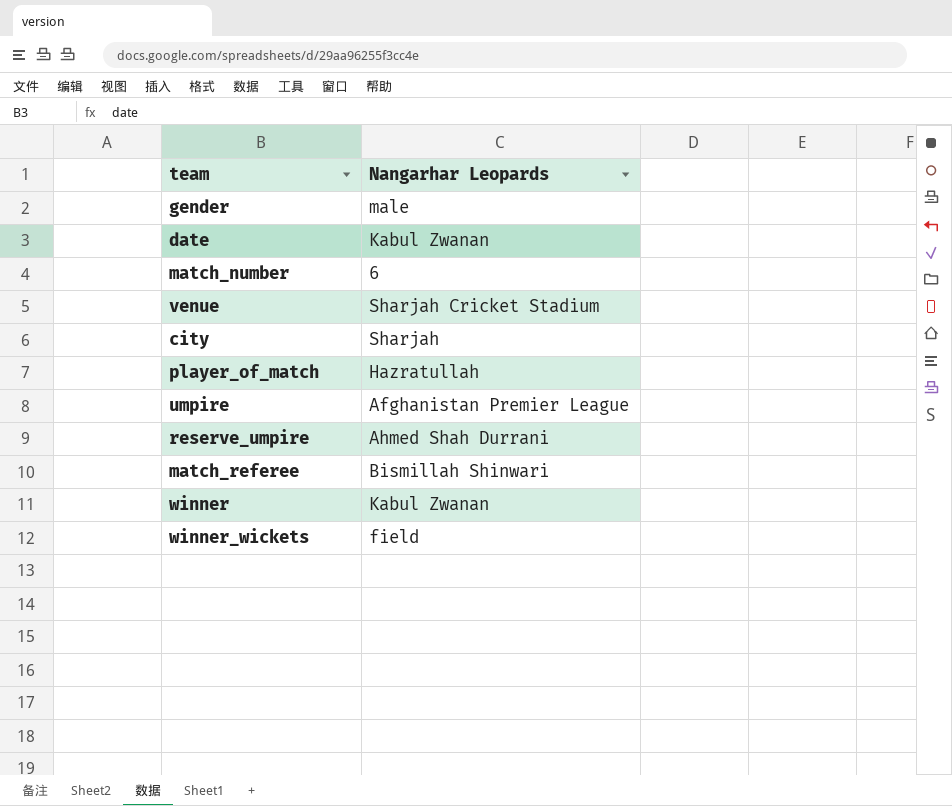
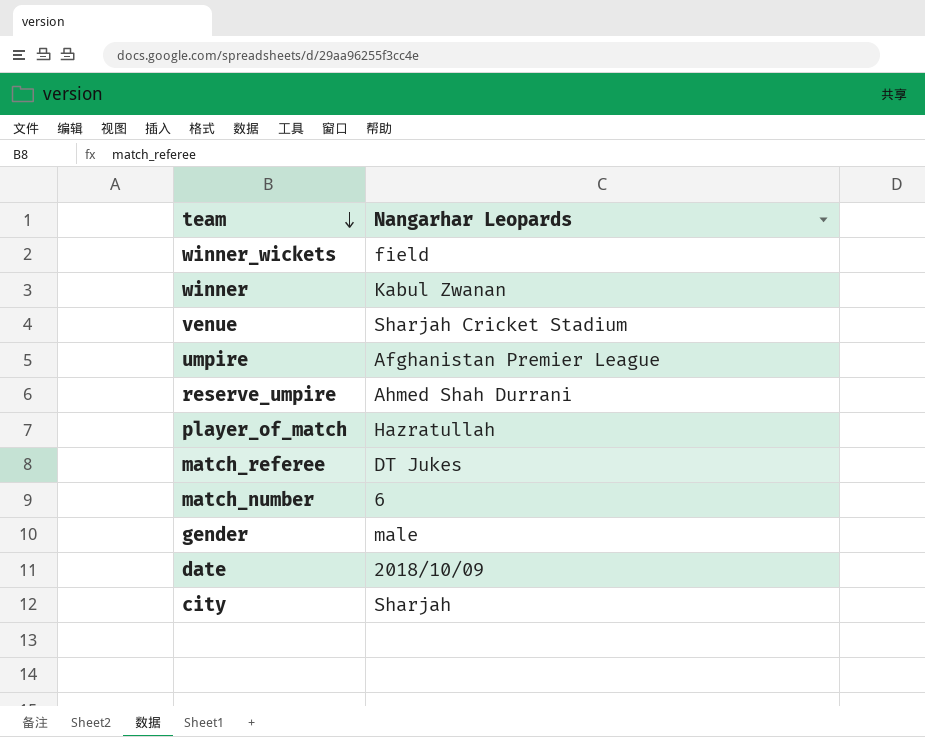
row order: none -> team descending
match_referee | Nangarhar Leopards: Bismillah Shinwari -> DT Jukes
date | Nangarhar Leopards: Kabul Zwanan -> 2018/10/09

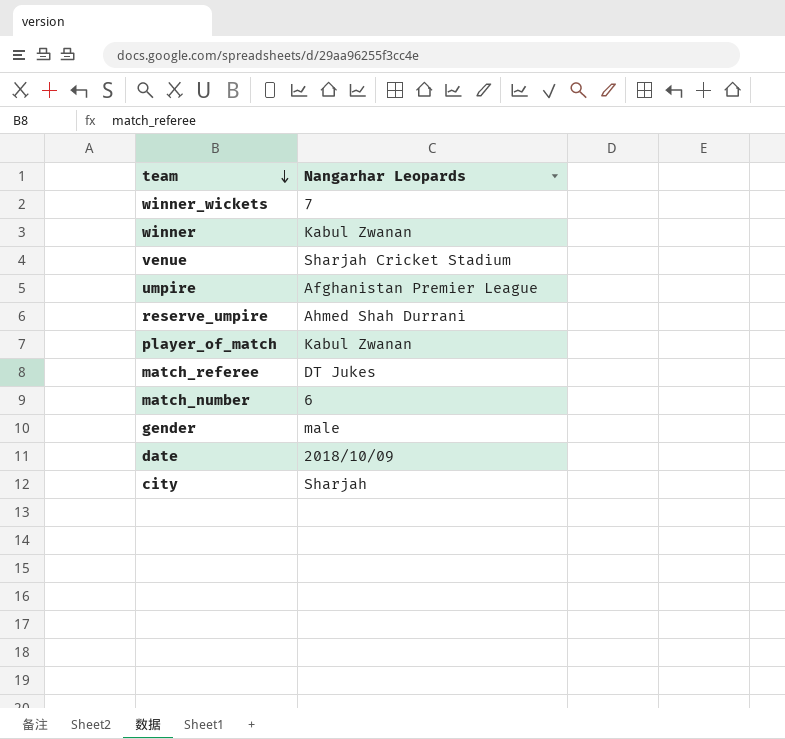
winner_wickets | Nangarhar Leopards: field -> 7
player_of_match | Nangarhar Leopards: Hazratullah -> Kabul Zwanan

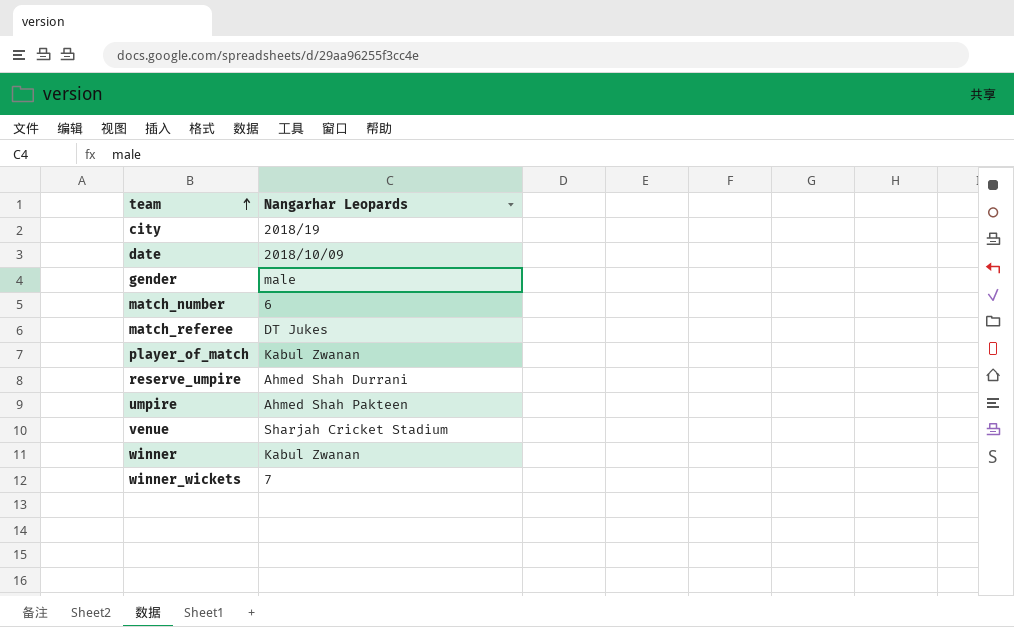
row order: team descending -> team ascending
city | Nangarhar Leopards: Sharjah -> 2018/19
umpire | Nangarhar Leopards: Afghanistan Premier League -> Ahmed Shah Pakteen

